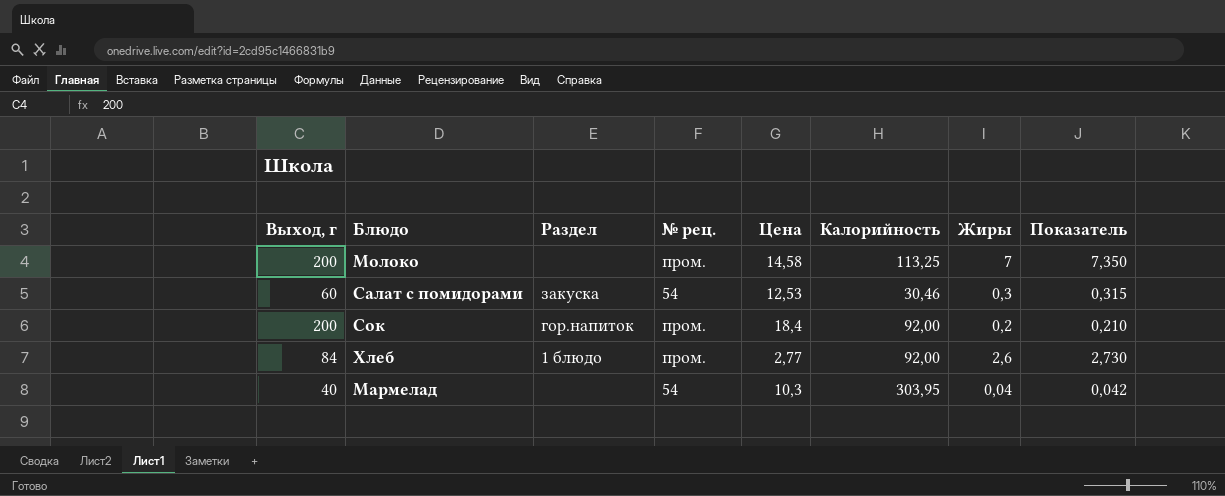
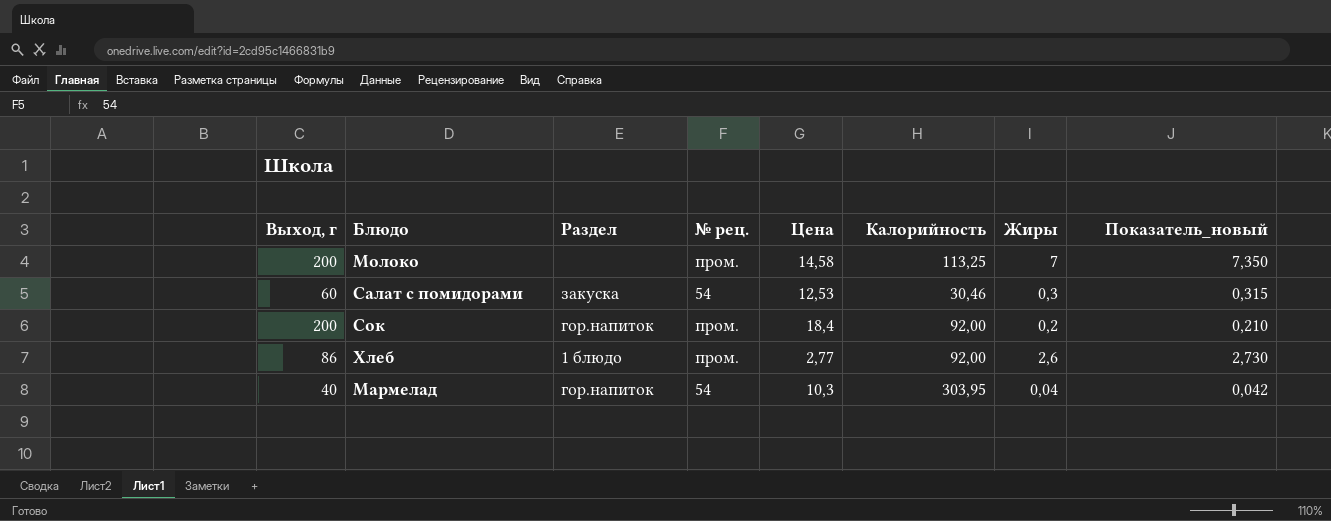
column name: Показатель -> Показатель_новый
Хлеб | Выход, г: 84 -> 86
Мармелад | Раздел: none -> гор.напиток

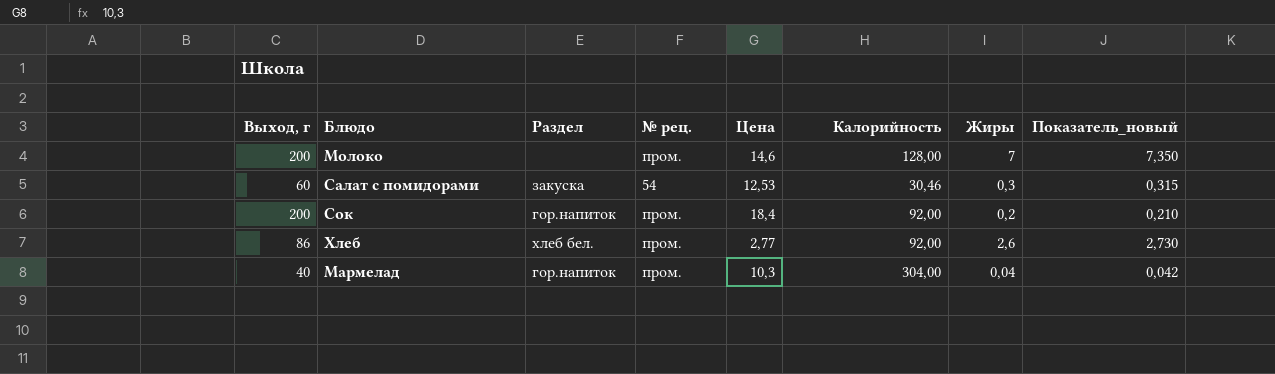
Молоко | Цена: 14,58 -> 14,6
Молоко | Калорийность: 113,25 -> 128,00
Хлеб | Раздел: 1 блюдо -> хлеб бел.
Мармелад | № рец.: 54 -> пром.
Мармелад | Калорийность: 303,95 -> 304,00

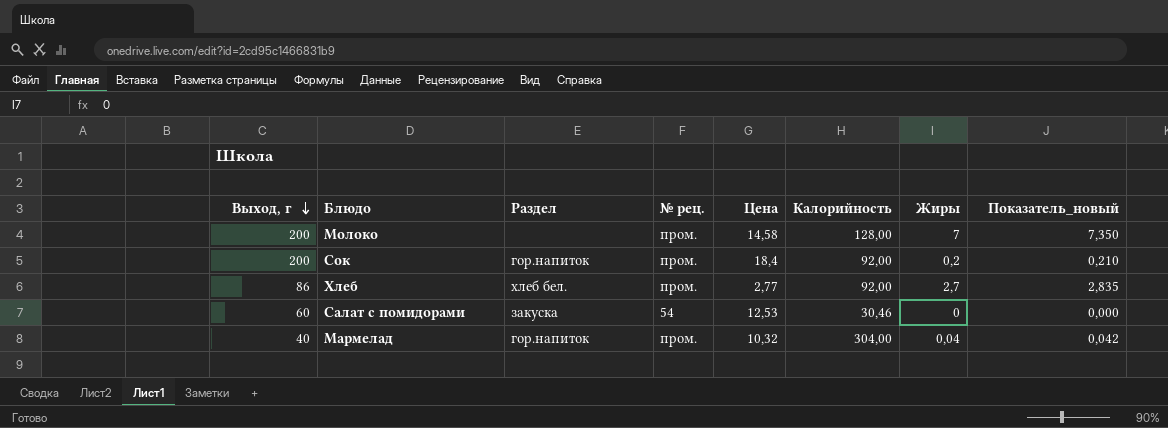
row order: none -> Выход, г descending
Молоко | Цена: 14,6 -> 14,58
Хлеб | Жиры: 2,6 -> 2,7
Хлеб | Показатель_новый: 2,730 -> 2,835
Салат с помидорами | Жиры: 0,3 -> 0
Салат с помидорами | Показатель_новый: 0,315 -> 0,000
Мармелад | Цена: 10,3 -> 10,32

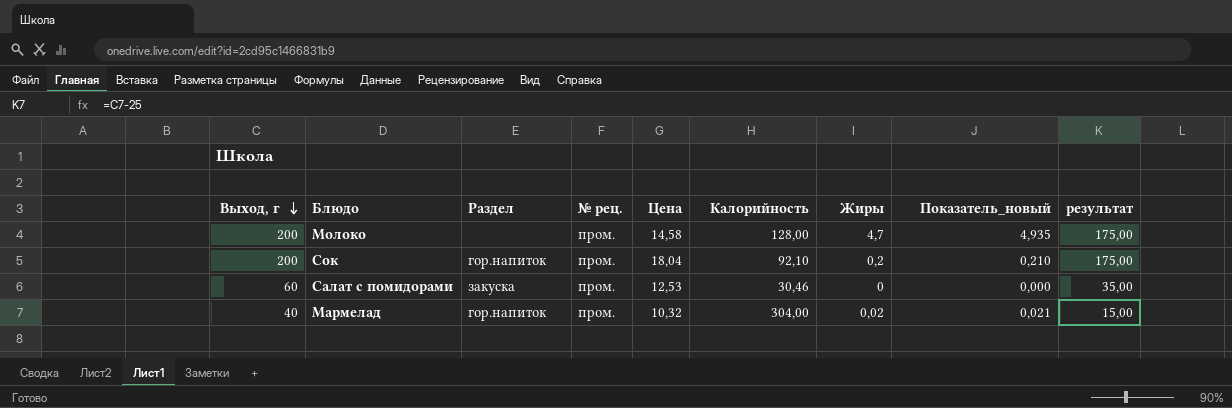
column результат | formula: none -> [Выход, г] - 25
row Хлеб: 86 | хлеб бел. | пром. | 2,77 | 92,00 | 2,7 | 2,835 -> none
Молоко | Жиры: 7 -> 4,7
Молоко | Показатель_новый: 7,350 -> 4,935
Сок | Цена: 18,4 -> 18,04
Сок | Калорийность: 92,00 -> 92,10
Салат с помидорами | № рец.: 54 -> пром.
Мармелад | Жиры: 0,04 -> 0,02
Мармелад | Показатель_новый: 0,042 -> 0,021

